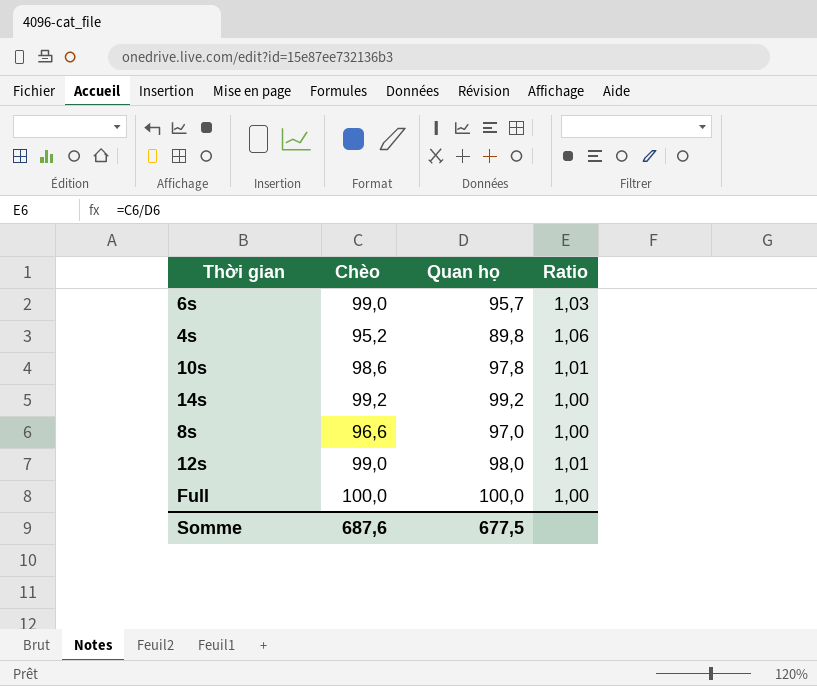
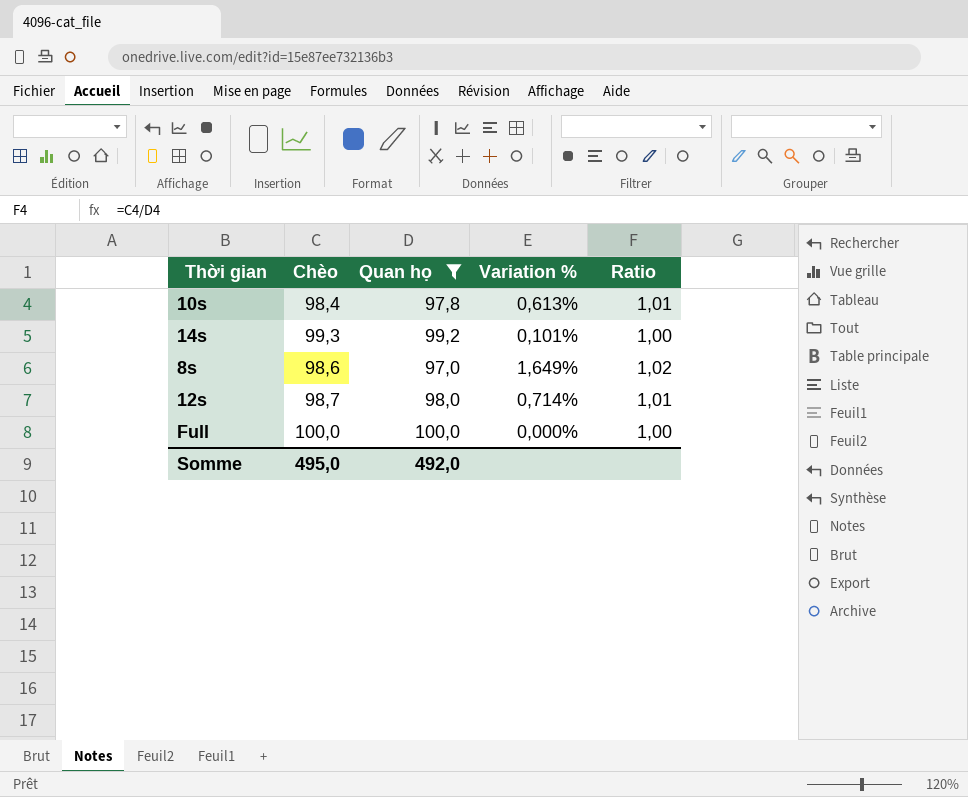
filter: none -> Quan họ >= 97,0
column Variation % | formula: none -> ([Chèo] - [Quan họ]) / [Quan họ]
10s | Chèo: 98,6 -> 98,4
14s | Chèo: 99,2 -> 99,3
8s | Chèo: 96,6 -> 98,6
8s | Ratio: 1,00 -> 1,02
12s | Chèo: 99,0 -> 98,7
Somme | Chèo: 687,6 -> 495,0
Somme | Quan họ: 677,5 -> 492,0

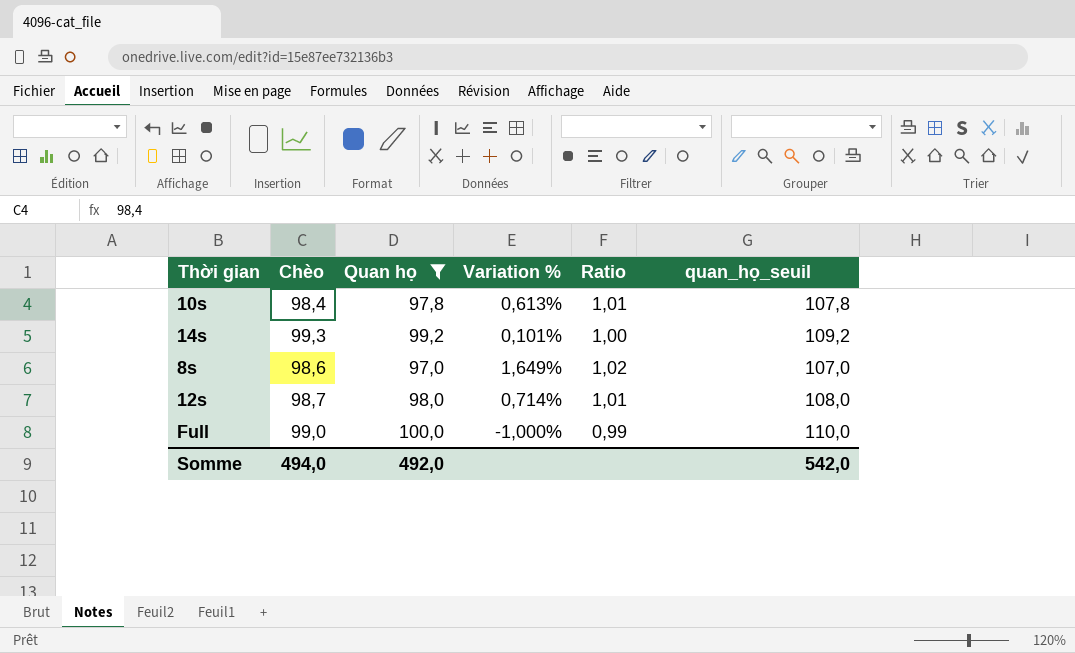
column quan_họ_seuil | formula: none -> [Quan họ] + 10
Full | Chèo: 100,0 -> 99,0
Full | Variation %: 0,000% -> -1,000%
Full | Ratio: 1,00 -> 0,99
Somme | Chèo: 495,0 -> 494,0

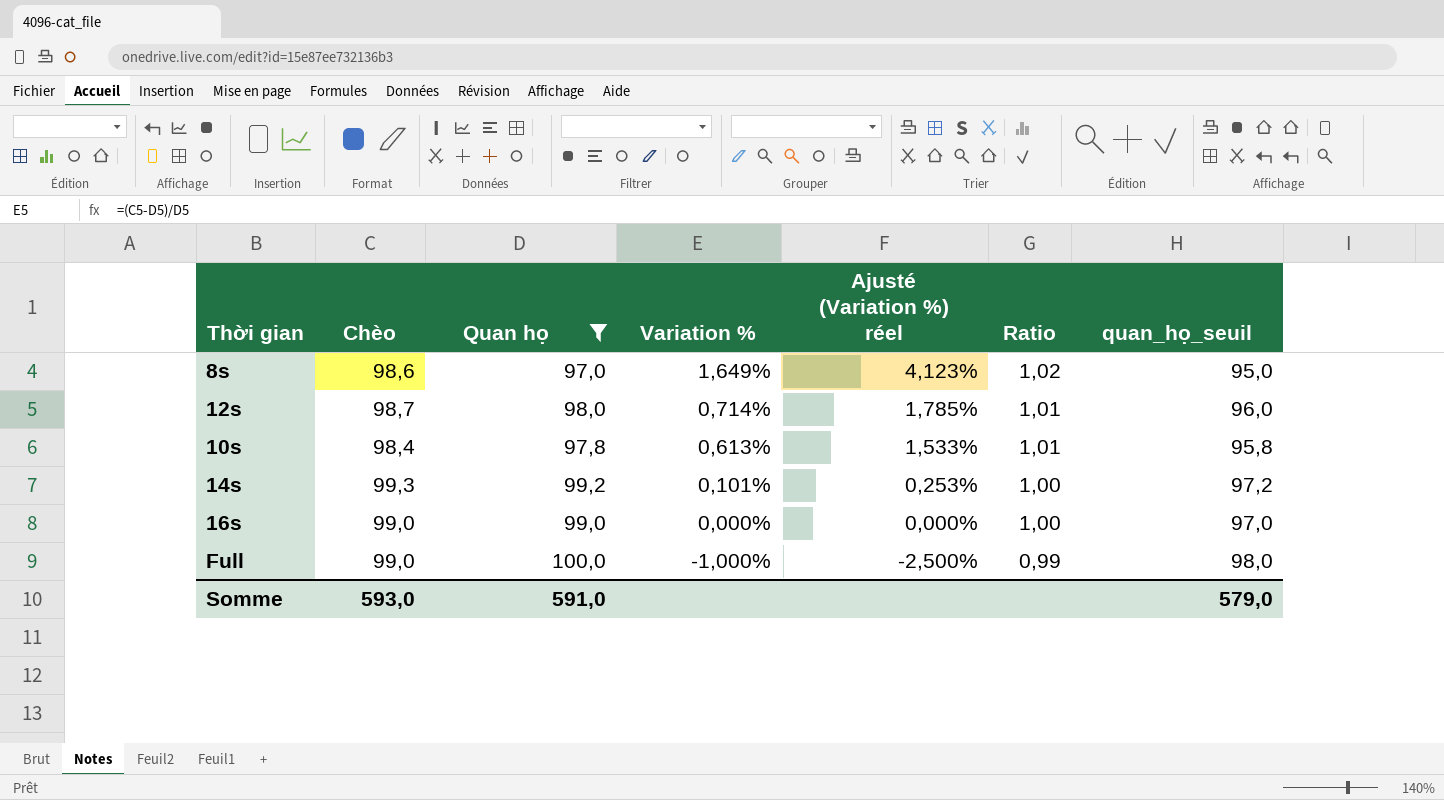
row order: none -> Variation % descending
column Ajusté (Variation %) réel | formula: none -> [Variation %] * 2,5
column quan_họ_seuil | formula: [Quan họ] + 10 -> [Quan họ] - 2
row 16s: none -> 99,0 | 99,0 | 0,000% | 0,000% | 1,00 | 97,0
Somme | Chèo: 494,0 -> 593,0
Somme | Quan họ: 492,0 -> 591,0
Somme | quan_họ_seuil: 542,0 -> 579,0

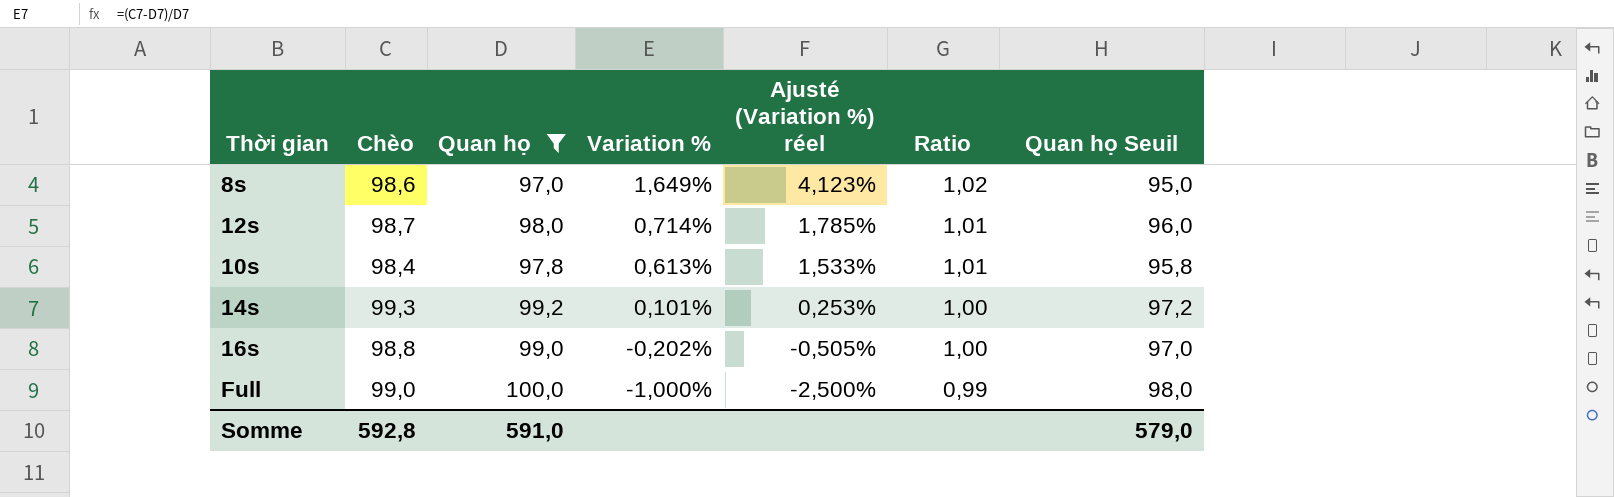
column name: quan_họ_seuil -> Quan họ Seuil
16s | Chèo: 99,0 -> 98,8
16s | Variation %: 0,000% -> -0,202%
16s | Ajusté (Variation %) réel: 0,000% -> -0,505%
Somme | Chèo: 593,0 -> 592,8

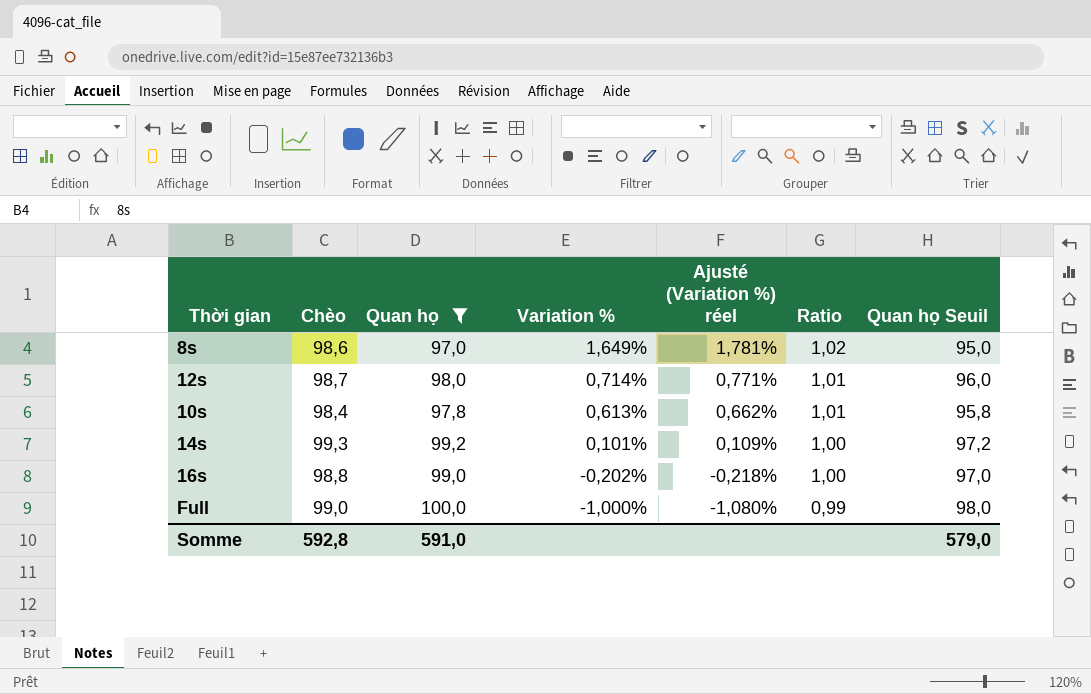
column Ajusté (Variation %) réel | formula: [Variation %] * 2,5 -> [Variation %] * 1,08

